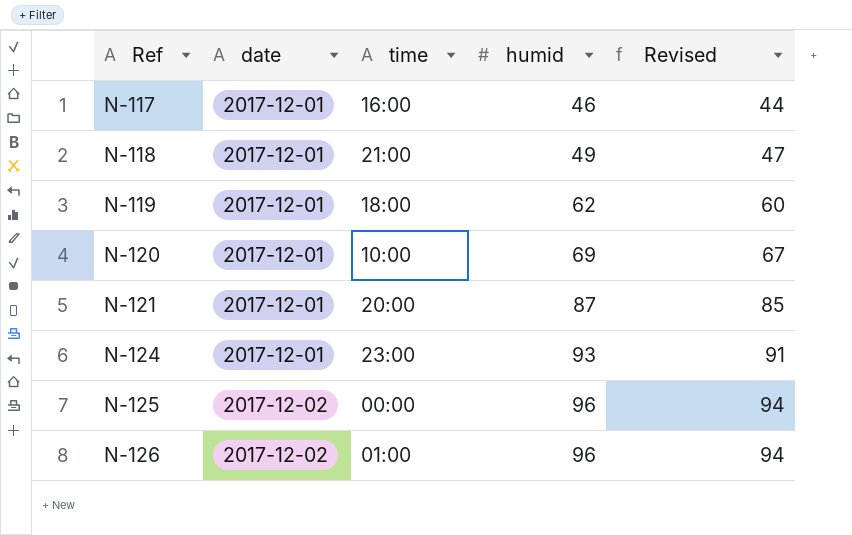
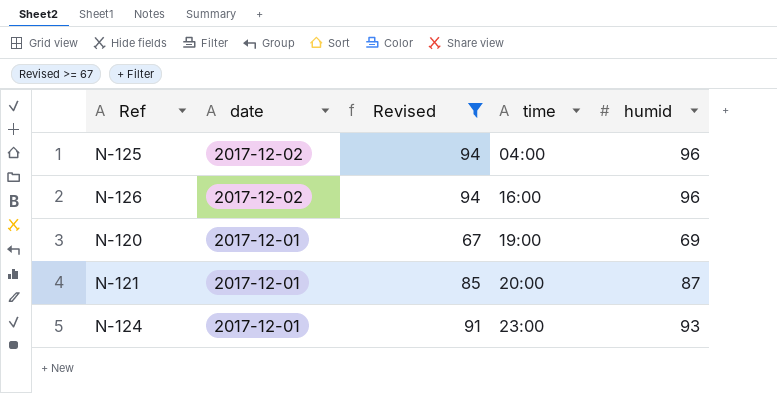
filter: none -> Revised >= 67
row order: Ref ascending -> date descending
column Revised | position: 5 -> 3
N-125 | time: 00:00 -> 04:00
N-126 | time: 01:00 -> 16:00
N-120 | time: 10:00 -> 19:00

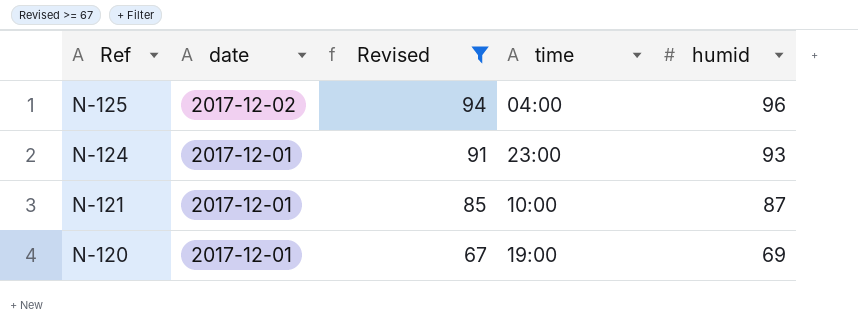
row order: date descending -> Ref descending
row N-126: 2017-12-02 | 94 | 16:00 | 96 -> none
N-121 | time: 20:00 -> 10:00

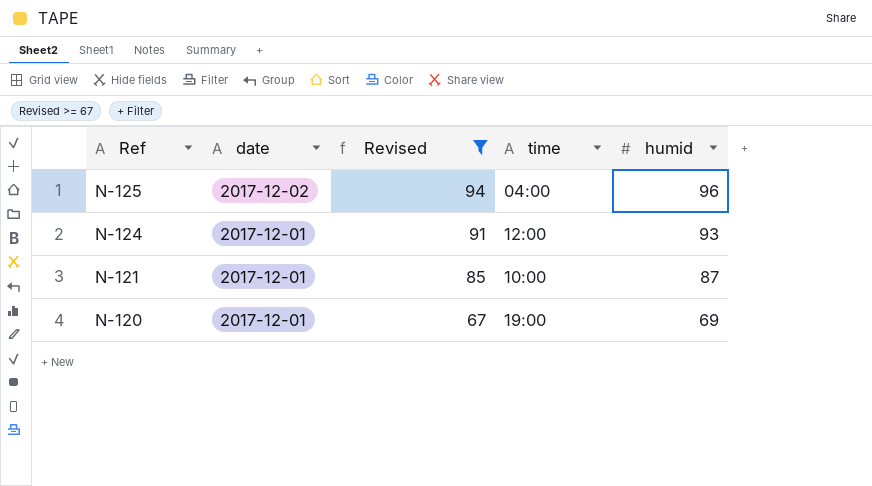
N-124 | time: 23:00 -> 12:00

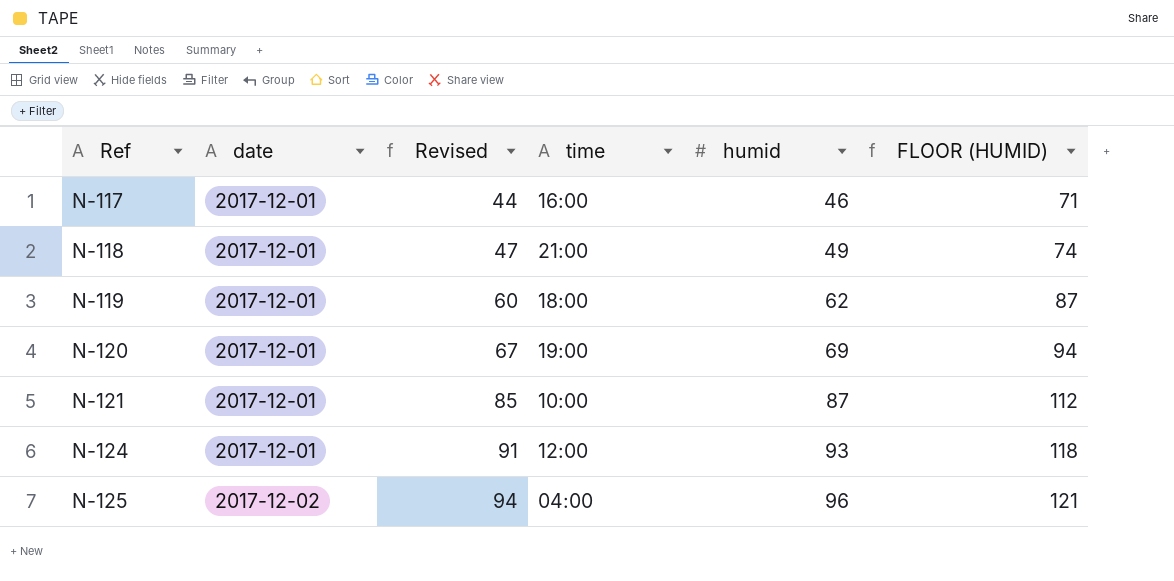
filter: Revised >= 67 -> none
row order: Ref descending -> Ref ascending
column FLOOR (HUMID) | formula: none -> [humid] + 25

